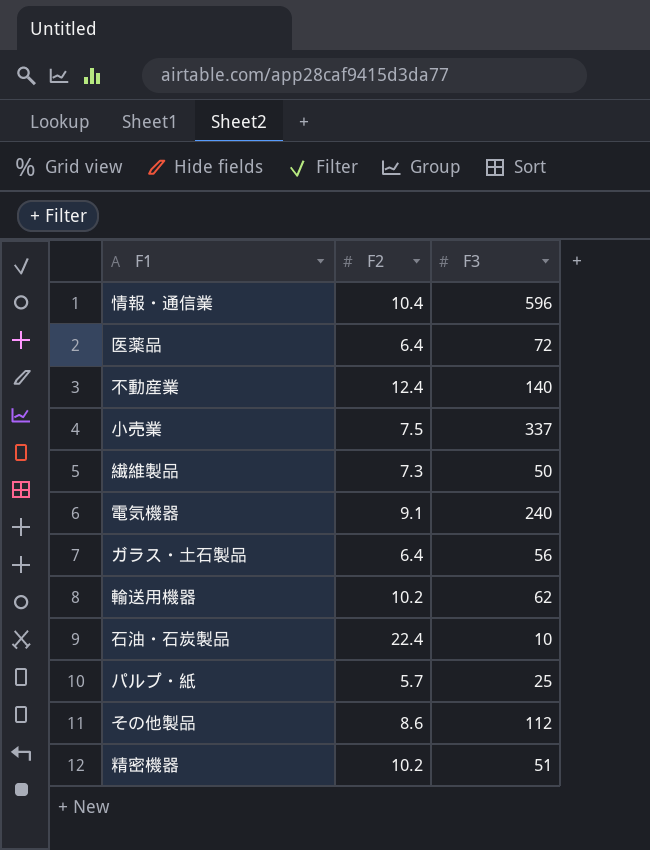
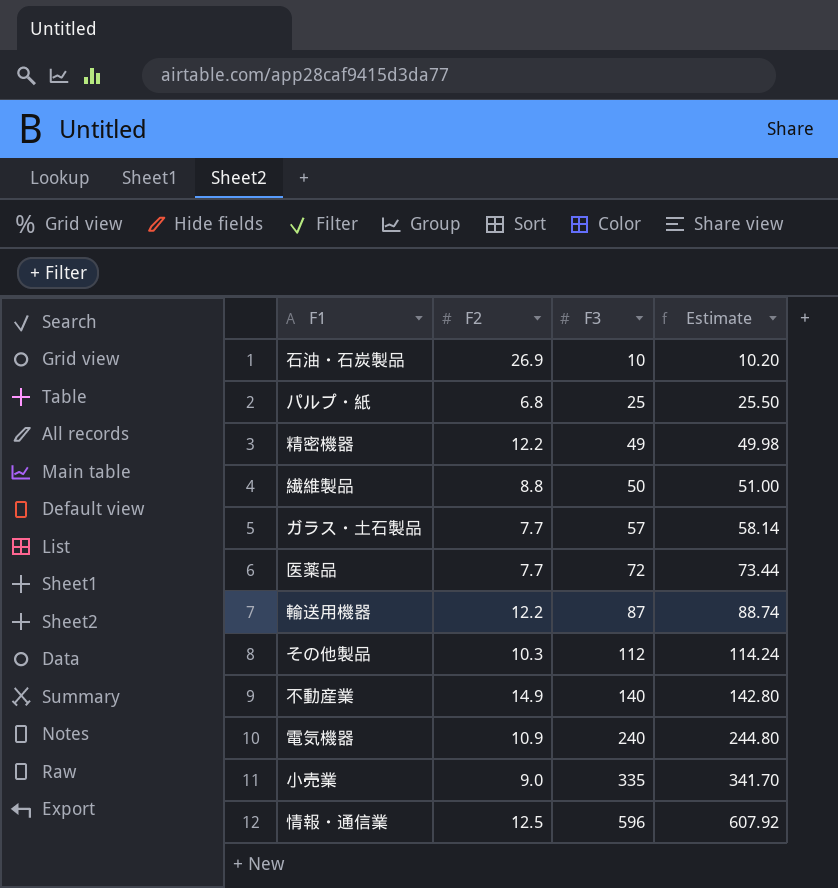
row order: none -> F3 ascending
column Estimate | formula: none -> [F3] * 1.02
石油・石炭製品 | F2: 22.4 -> 26.9
パルプ・紙 | F2: 5.7 -> 6.8
精密機器 | F2: 10.2 -> 12.2
精密機器 | F3: 51 -> 49
繊維製品 | F2: 7.3 -> 8.8
ガラス・土石製品 | F2: 6.4 -> 7.7
ガラス・土石製品 | F3: 56 -> 57
医薬品 | F2: 6.4 -> 7.7
輸送用機器 | F2: 10.2 -> 12.2
輸送用機器 | F3: 62 -> 87
その他製品 | F2: 8.6 -> 10.3
不動産業 | F2: 12.4 -> 14.9
電気機器 | F2: 9.1 -> 10.9
小売業 | F2: 7.5 -> 9.0
小売業 | F3: 337 -> 335
情報・通信業 | F2: 10.4 -> 12.5

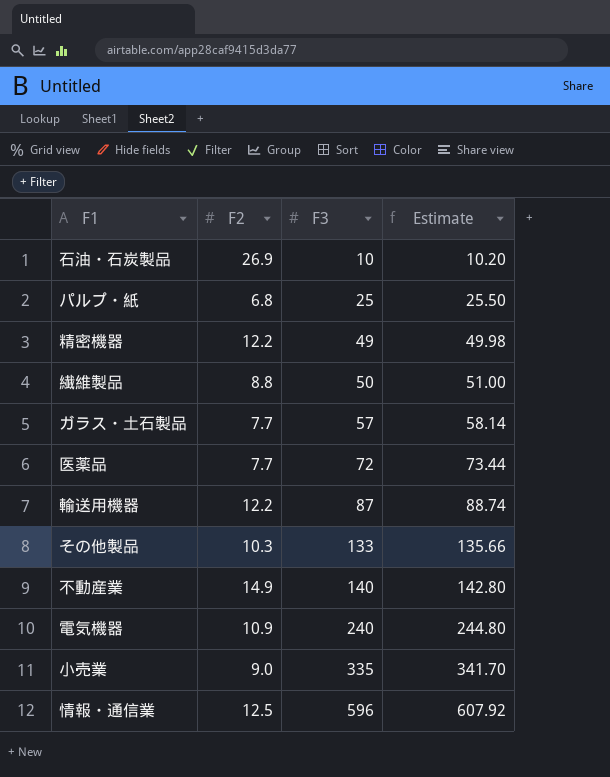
その他製品 | F3: 112 -> 133
その他製品 | Estimate: 114.24 -> 135.66

